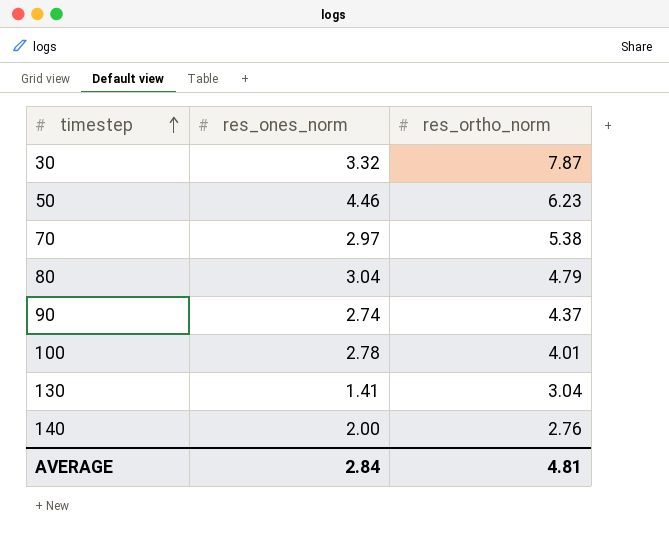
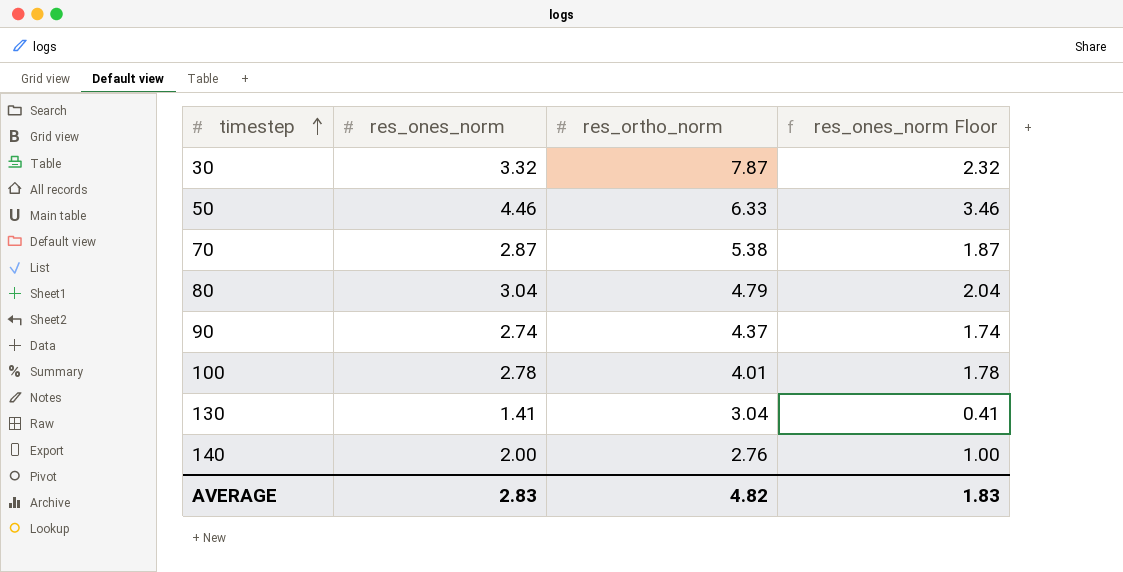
column res_ones_norm Floor | formula: none -> [res_ones_norm] - 1
50 | res_ortho_norm: 6.23 -> 6.33
70 | res_ones_norm: 2.97 -> 2.87
AVERAGE | res_ones_norm: 2.84 -> 2.83
AVERAGE | res_ortho_norm: 4.81 -> 4.82

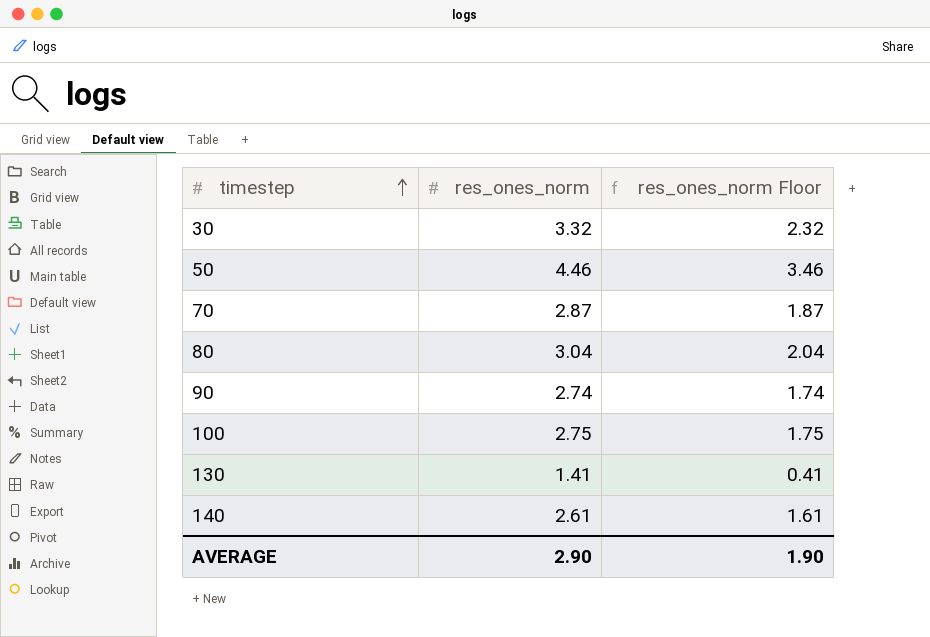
column res_ortho_norm | position: 3 -> none
100 | res_ones_norm: 2.78 -> 2.75
100 | res_ones_norm Floor: 1.78 -> 1.75
140 | res_ones_norm: 2.00 -> 2.61
140 | res_ones_norm Floor: 1.00 -> 1.61
AVERAGE | res_ones_norm: 2.83 -> 2.90
AVERAGE | res_ones_norm Floor: 1.83 -> 1.90

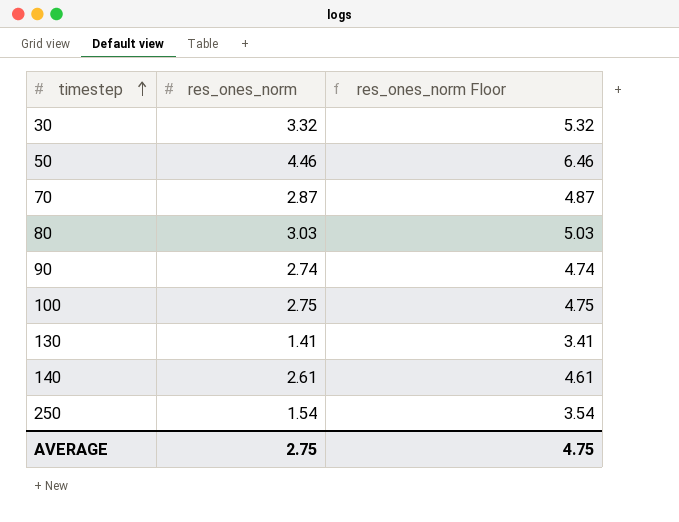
column res_ones_norm Floor | formula: [res_ones_norm] - 1 -> [res_ones_norm] + 2
80 | res_ones_norm: 3.04 -> 3.03
row 250: none -> 1.54 | 3.54
AVERAGE | res_ones_norm: 2.90 -> 2.75
AVERAGE | res_ones_norm Floor: 1.90 -> 4.75

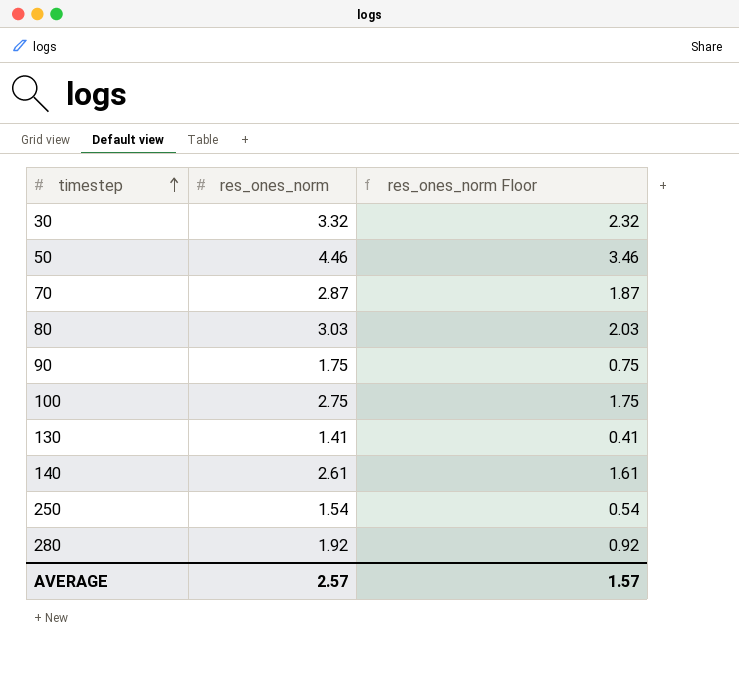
column res_ones_norm Floor | formula: [res_ones_norm] + 2 -> [res_ones_norm] - 1
90 | res_ones_norm: 2.74 -> 1.75
row 280: none -> 1.92 | 0.92
AVERAGE | res_ones_norm: 2.75 -> 2.57
AVERAGE | res_ones_norm Floor: 4.75 -> 1.57

